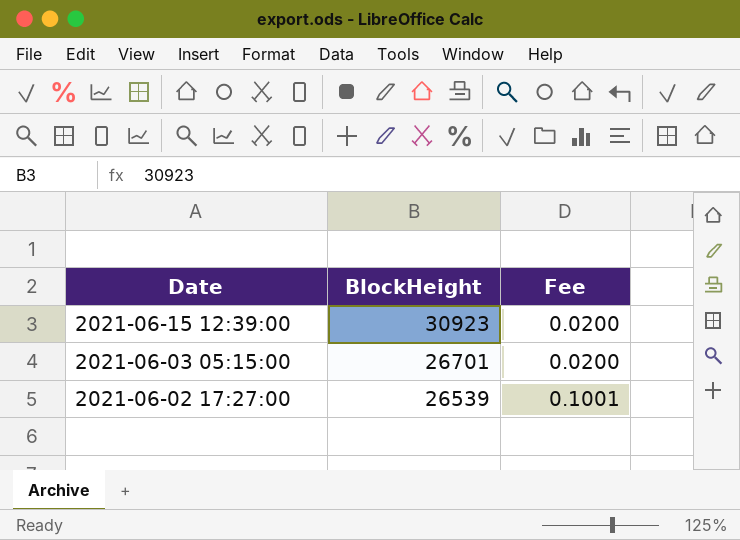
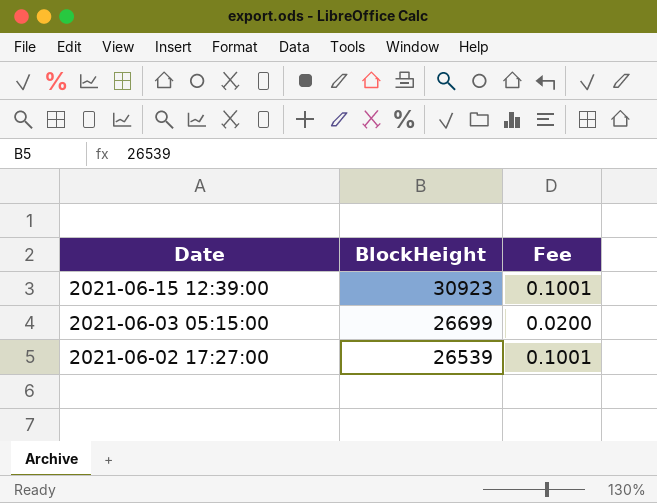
2021-06-15 12:39:00 | Fee: 0.0200 -> 0.1001
2021-06-03 05:15:00 | BlockHeight: 26701 -> 26699

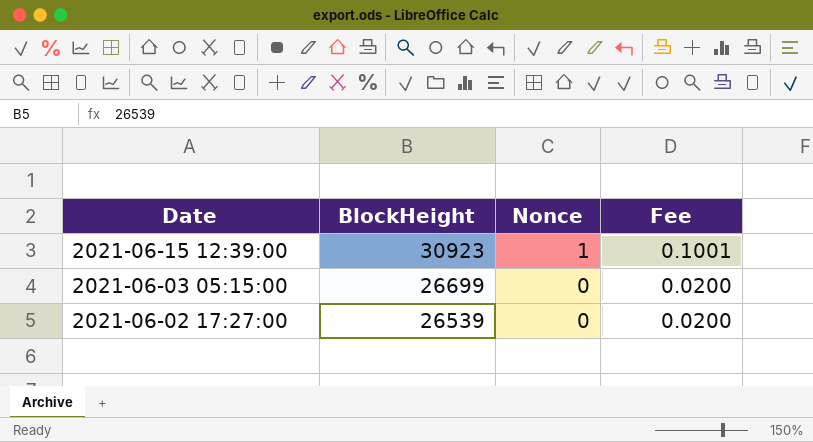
column Nonce | position: none -> 3
2021-06-02 17:27:00 | Fee: 0.1001 -> 0.0200

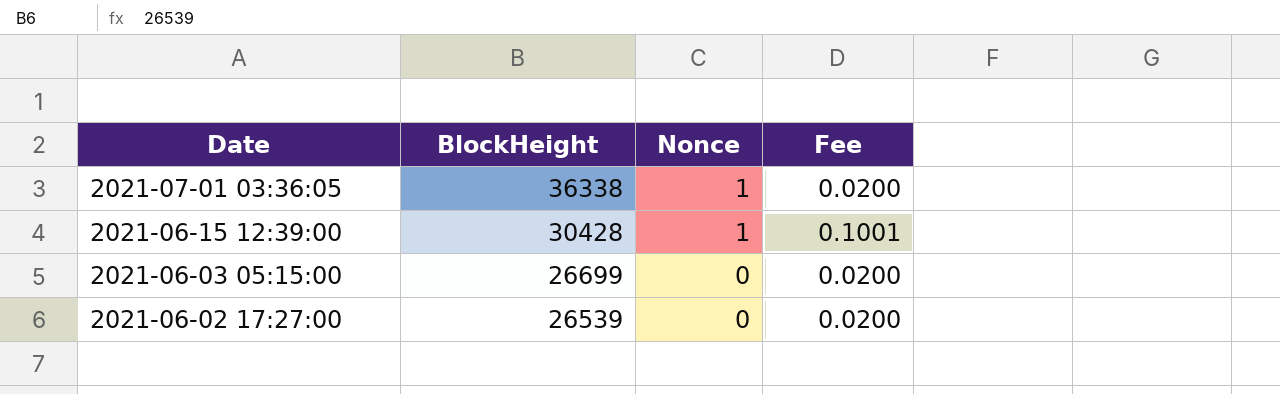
row 2021-07-01 03:36:05: none -> 36338 | 1 | 0.0200
2021-06-15 12:39:00 | BlockHeight: 30923 -> 30428

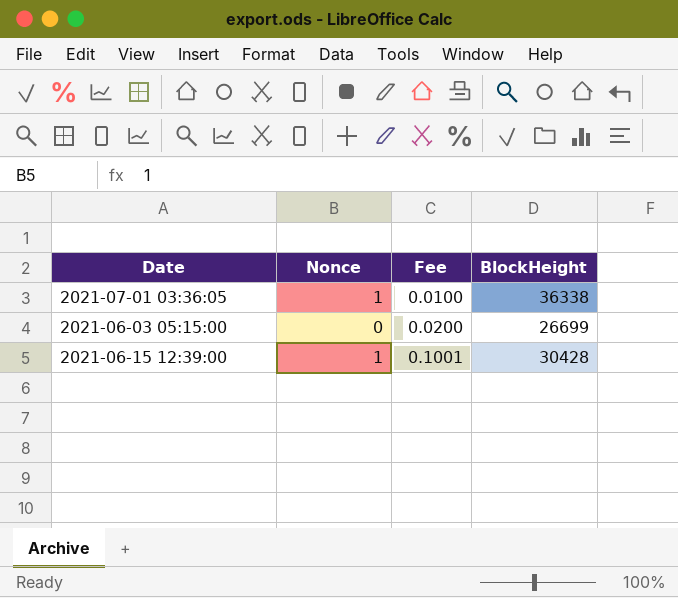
row order: Date descending -> Fee ascending
column BlockHeight | position: 2 -> 4
row 2021-06-02 17:27:00: 26539 | 0 | 0.0200 -> none
2021-07-01 03:36:05 | Fee: 0.0200 -> 0.0100

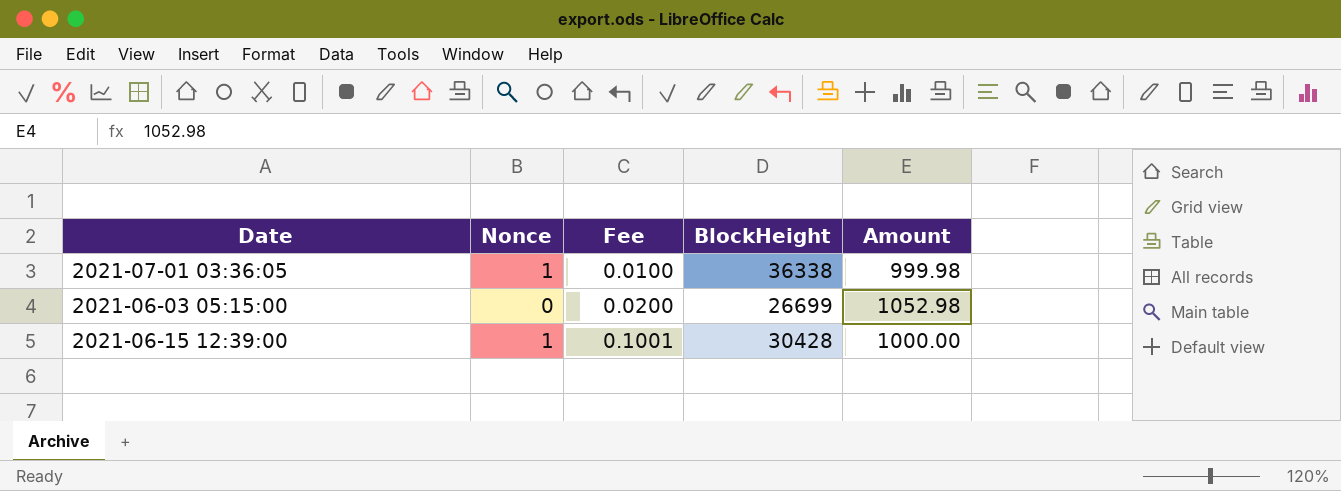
column Amount | position: none -> 5

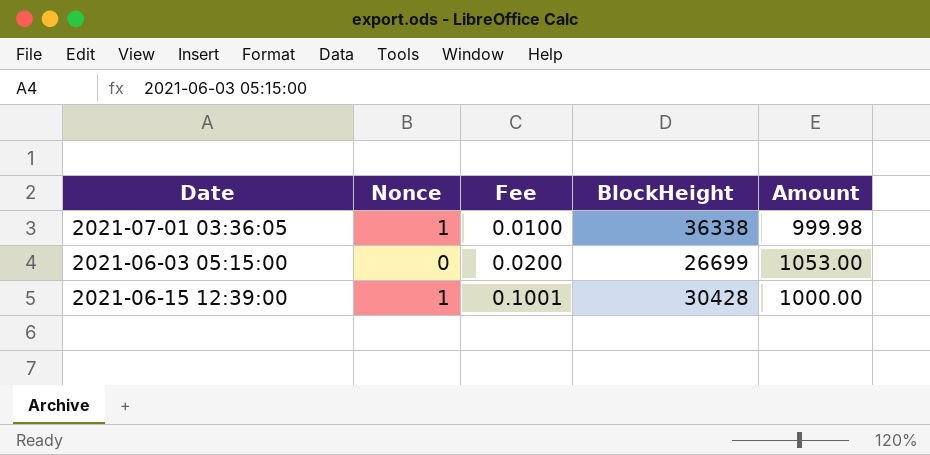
2021-06-03 05:15:00 | Amount: 1052.98 -> 1053.00

